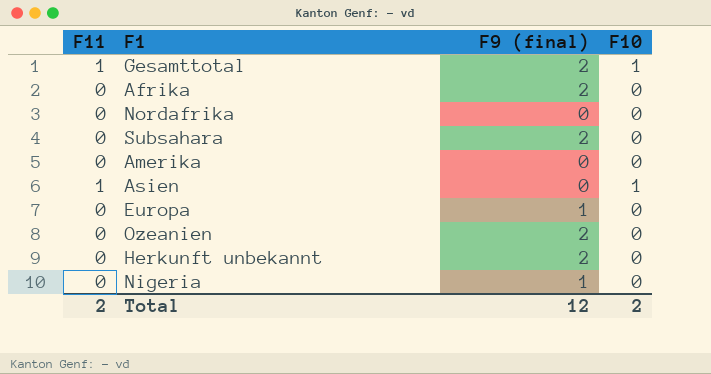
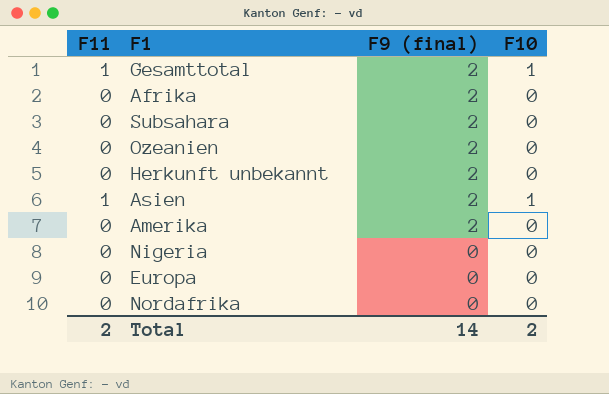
row order: none -> F9 (final) descending
Asien | F9 (final): 0 -> 2
Amerika | F9 (final): 0 -> 2
Nigeria | F9 (final): 1 -> 0
Europa | F9 (final): 1 -> 0
Total | F9 (final): 12 -> 14

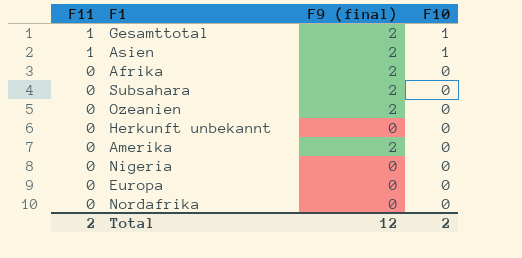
row order: F9 (final) descending -> F11 descending
Herkunft unbekannt | F9 (final): 2 -> 0
Total | F9 (final): 14 -> 12

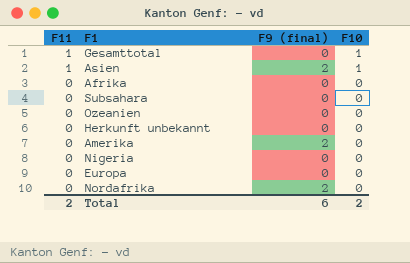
Gesamttotal | F9 (final): 2 -> 0
Afrika | F9 (final): 2 -> 0
Subsahara | F9 (final): 2 -> 0
Ozeanien | F9 (final): 2 -> 0
Nordafrika | F9 (final): 0 -> 2
Total | F9 (final): 12 -> 6

